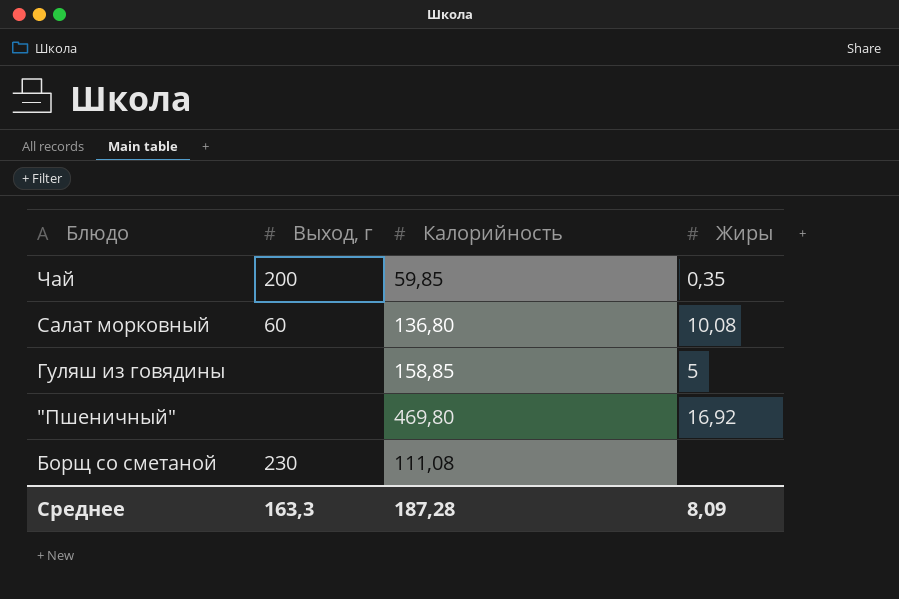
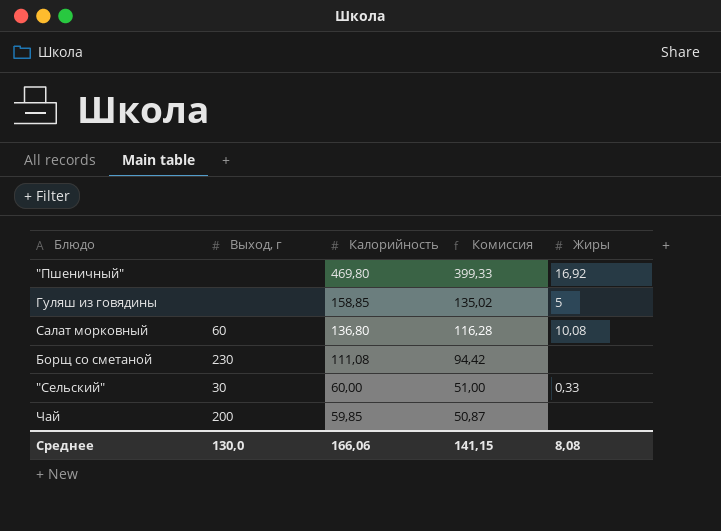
row order: none -> Калорийность descending
column Комиссия | formula: none -> [Калорийность] * 0,85
row "Сельский": none -> 30 | 60,00 | 51,00 | 0,33
Чай | Жиры: 0,35 -> none
Среднее | Выход, г: 163,3 -> 130,0
Среднее | Калорийность: 187,28 -> 166,06
Среднее | Жиры: 8,09 -> 8,08

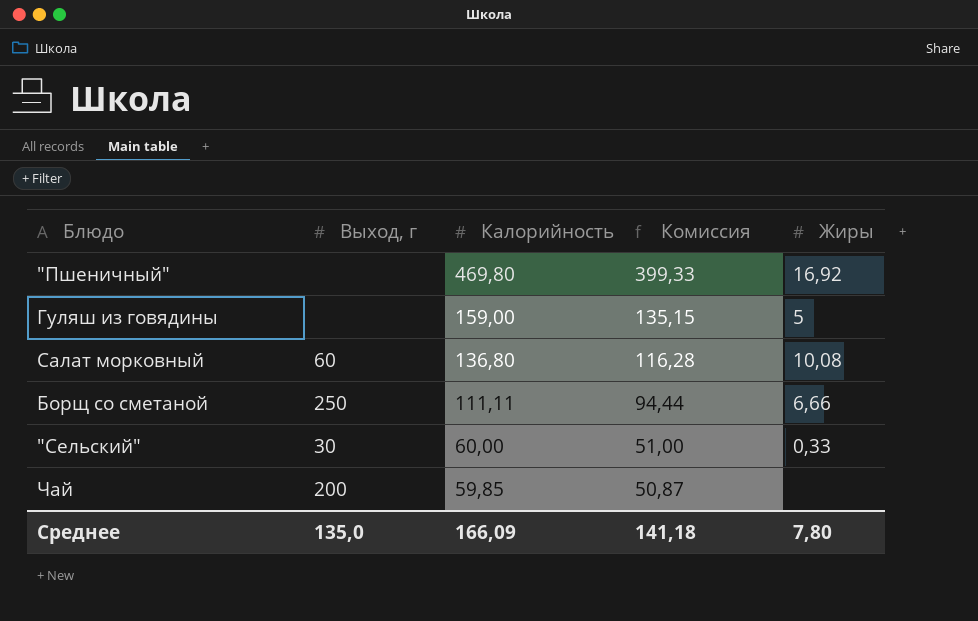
Гуляш из говядины | Калорийность: 158,85 -> 159,00
Гуляш из говядины | Комиссия: 135,02 -> 135,15
Борщ со сметаной | Выход, г: 230 -> 250
Борщ со сметаной | Калорийность: 111,08 -> 111,11
Борщ со сметаной | Комиссия: 94,42 -> 94,44
Борщ со сметаной | Жиры: none -> 6,66
Среднее | Выход, г: 130,0 -> 135,0
Среднее | Калорийность: 166,06 -> 166,09
Среднее | Комиссия: 141,15 -> 141,18
Среднее | Жиры: 8,08 -> 7,80

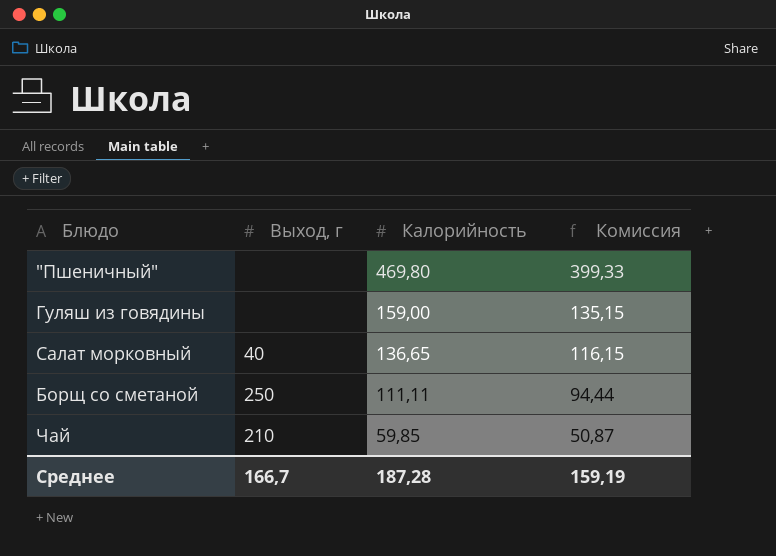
column Жиры | position: 5 -> none
row "Сельский": 30 | 60,00 | 51,00 | 0,33 -> none
Салат морковный | Выход, г: 60 -> 40
Салат морковный | Калорийность: 136,80 -> 136,65
Салат морковный | Комиссия: 116,28 -> 116,15
Чай | Выход, г: 200 -> 210
Среднее | Выход, г: 135,0 -> 166,7
Среднее | Калорийность: 166,09 -> 187,28
Среднее | Комиссия: 141,18 -> 159,19

